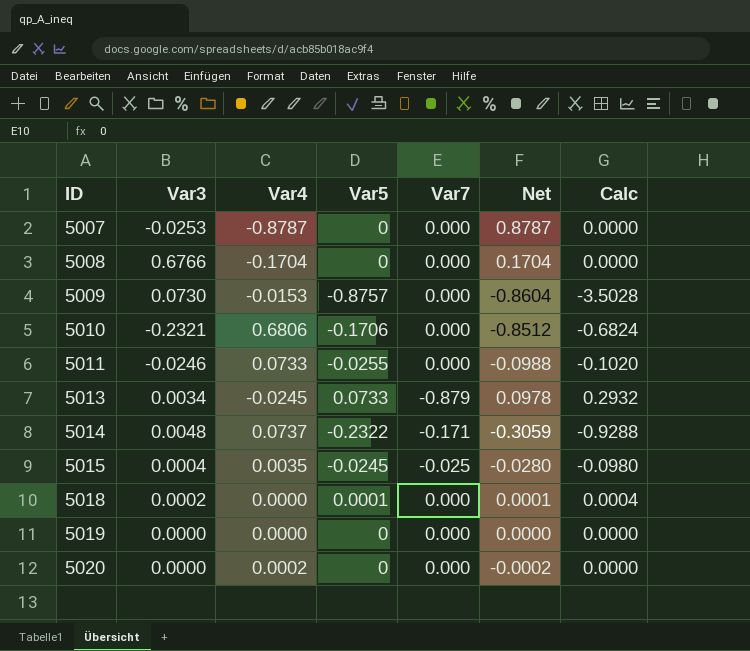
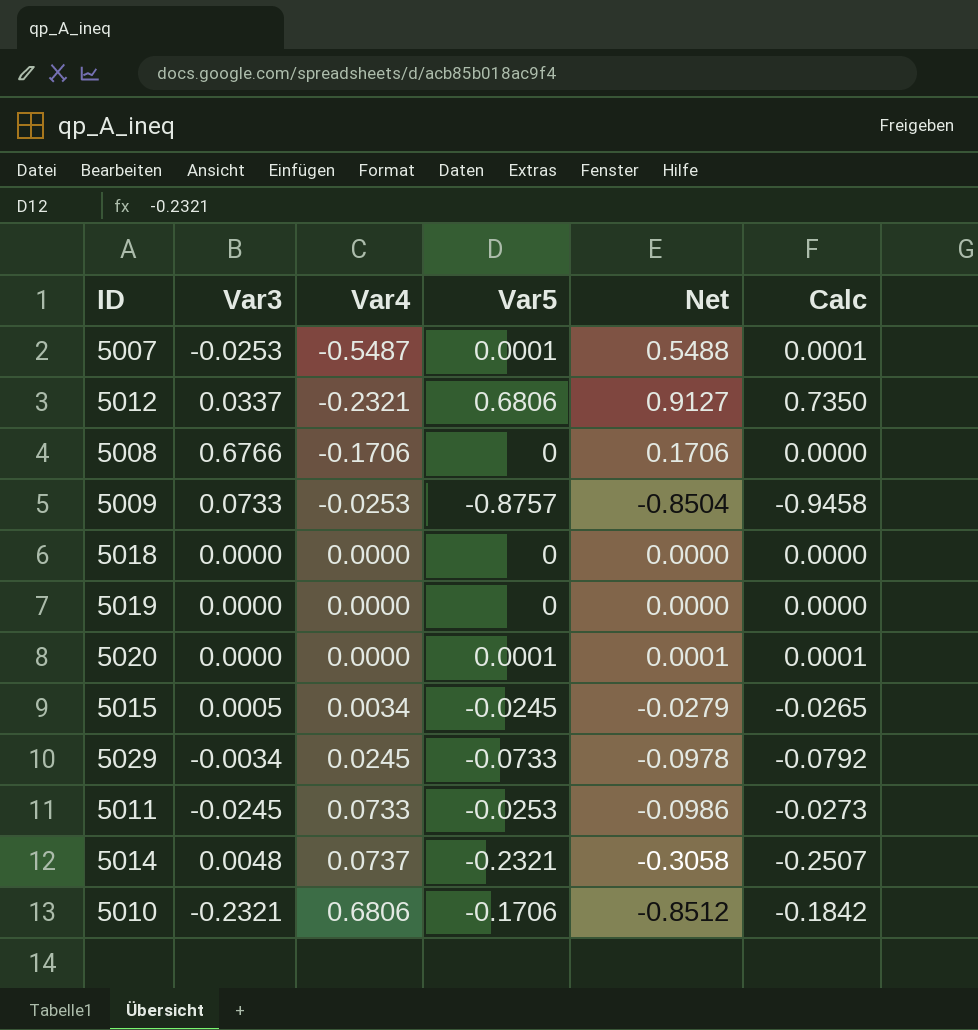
row order: ID ascending -> Var4 ascending
column Var7 | position: 5 -> none
column Calc | formula: [Var5] * 4 -> [Var5] * 1.08
row 5013: 0.0034 | -0.0245 | 0.0733 | -0.879 | 0.0978 | 0.2932 -> none
5007 | Var4: -0.8787 -> -0.5487
5007 | Var5: 0 -> 0.0001
5007 | Net: 0.8787 -> 0.5488
row 5012: none -> 0.0337 | -0.2321 | 0.6806 | 0.9127 | 0.7350
5008 | Var4: -0.1704 -> -0.1706
5008 | Net: 0.1704 -> 0.1706
5009 | Var3: 0.0730 -> 0.0733
5009 | Var4: -0.0153 -> -0.0253
5009 | Net: -0.8604 -> -0.8504
5018 | Var3: 0.0002 -> 0.0000
5018 | Var5: 0.0001 -> 0
5018 | Net: 0.0001 -> 0.0000
5020 | Var4: 0.0002 -> 0.0000
5020 | Var5: 0 -> 0.0001
5020 | Net: -0.0002 -> 0.0001
5015 | Var3: 0.0004 -> 0.0005
5015 | Var4: 0.0035 -> 0.0034
5015 | Net: -0.0280 -> -0.0279
row 5029: none -> -0.0034 | 0.0245 | -0.0733 | -0.0978 | -0.0792
5011 | Var3: -0.0246 -> -0.0245
5011 | Var5: -0.0255 -> -0.0253
5011 | Net: -0.0988 -> -0.0986
5014 | Var5: -0.2322 -> -0.2321
5014 | Net: -0.3059 -> -0.3058

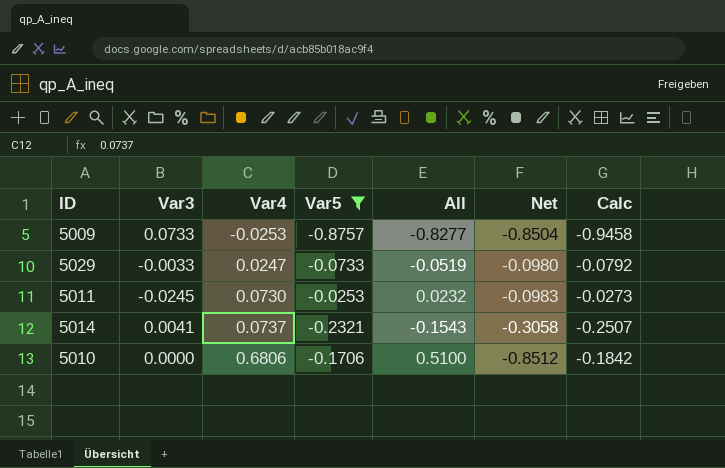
filter: none -> Var5 <= -0.0253
column All | formula: none -> [Var3] + [Var4] + [Var5]
5029 | Var3: -0.0034 -> -0.0033
5029 | Var4: 0.0245 -> 0.0247
5029 | Net: -0.0978 -> -0.0980
5011 | Var4: 0.0733 -> 0.0730
5011 | Net: -0.0986 -> -0.0983
5014 | Var3: 0.0048 -> 0.0041
5010 | Var3: -0.2321 -> 0.0000

